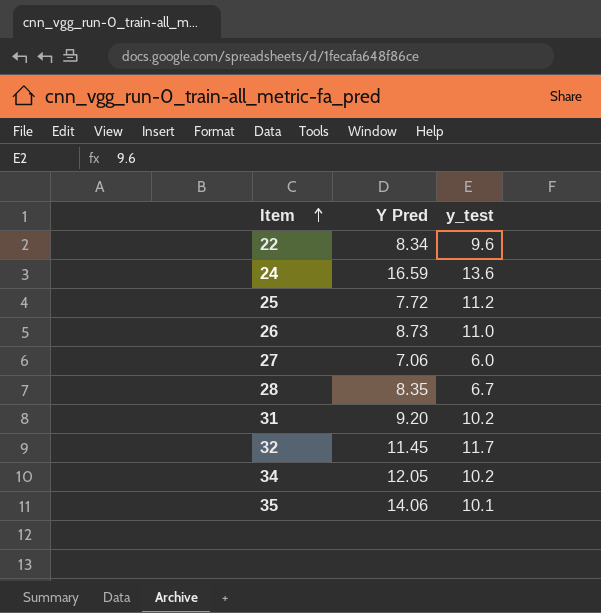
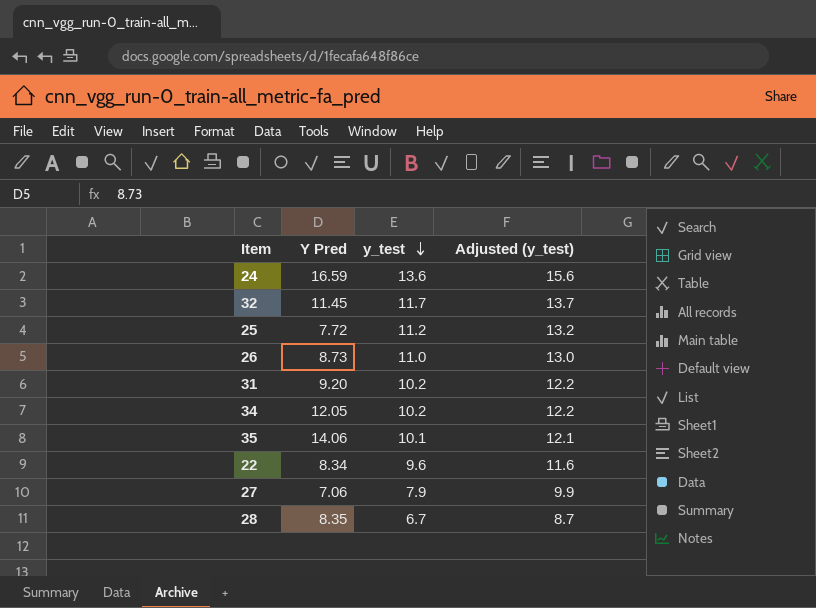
row order: Item ascending -> y_test descending
column Adjusted (y_test) | formula: none -> [y_test] + 2
27 | y_test: 6.0 -> 7.9

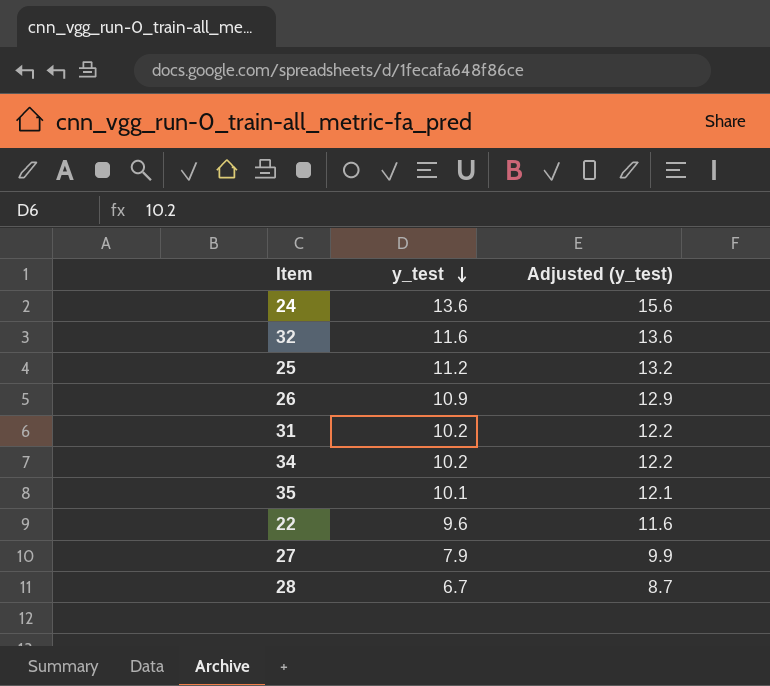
column Y Pred | position: 2 -> none
32 | y_test: 11.7 -> 11.6
32 | Adjusted (y_test): 13.7 -> 13.6
26 | y_test: 11.0 -> 10.9
26 | Adjusted (y_test): 13.0 -> 12.9

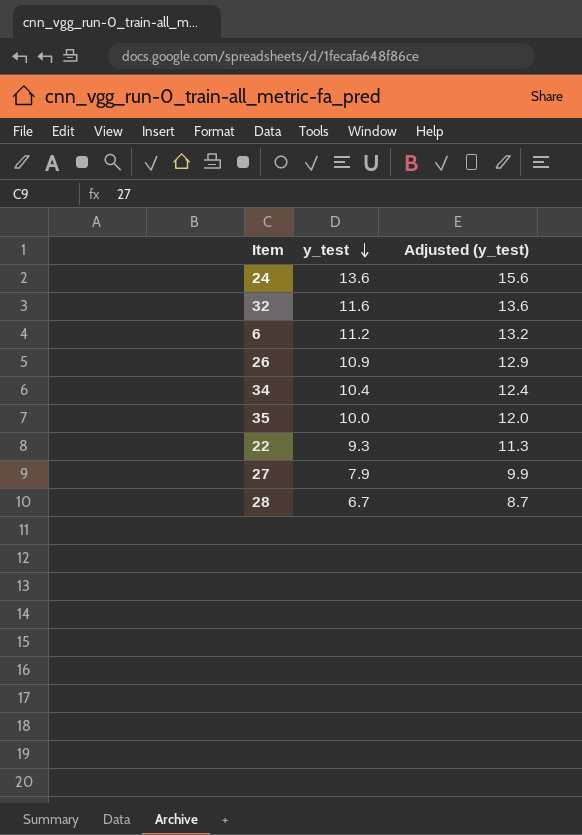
row 25: 11.2 | 13.2 -> none
row 31: 10.2 | 12.2 -> none
row 6: none -> 11.2 | 13.2
34 | y_test: 10.2 -> 10.4
34 | Adjusted (y_test): 12.2 -> 12.4
35 | y_test: 10.1 -> 10.0
35 | Adjusted (y_test): 12.1 -> 12.0
22 | y_test: 9.6 -> 9.3
22 | Adjusted (y_test): 11.6 -> 11.3

